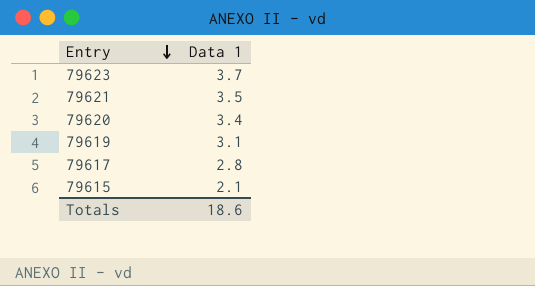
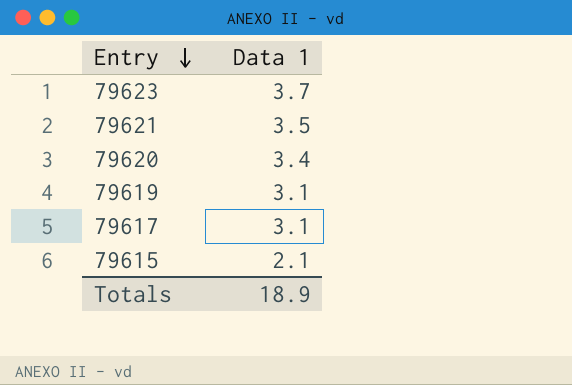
79617 | Data 1: 2.8 -> 3.1
Totals | Data 1: 18.6 -> 18.9

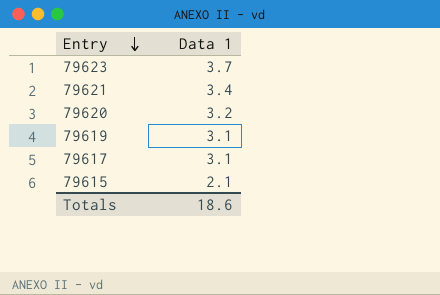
79621 | Data 1: 3.5 -> 3.4
79620 | Data 1: 3.4 -> 3.2
Totals | Data 1: 18.9 -> 18.6

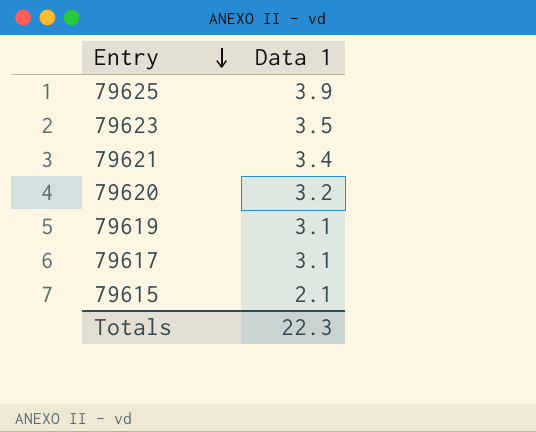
row 79625: none -> 3.9
79623 | Data 1: 3.7 -> 3.5
Totals | Data 1: 18.6 -> 22.3

